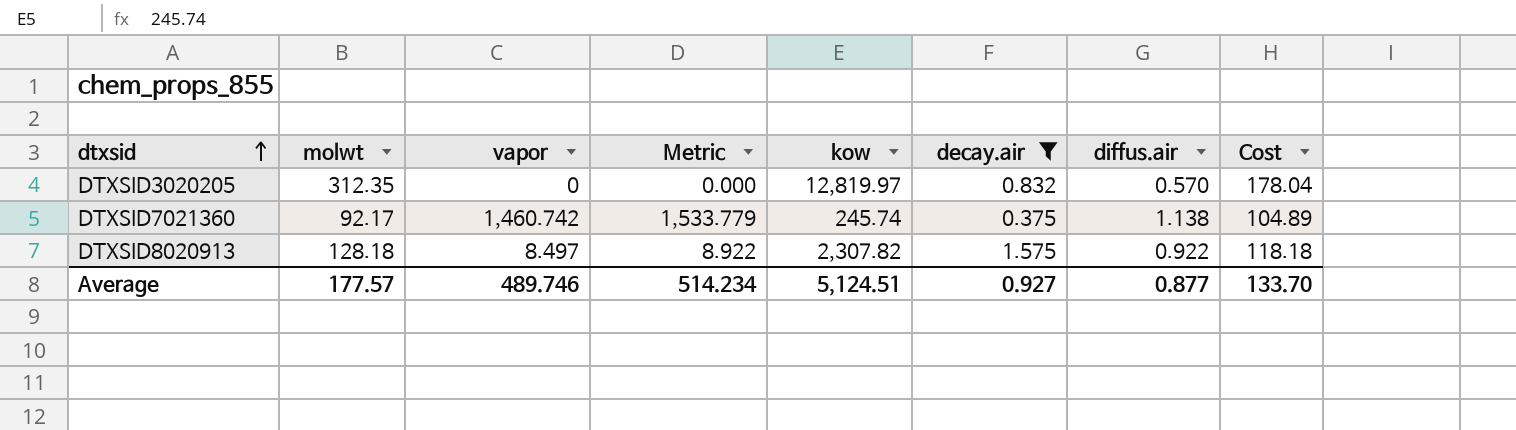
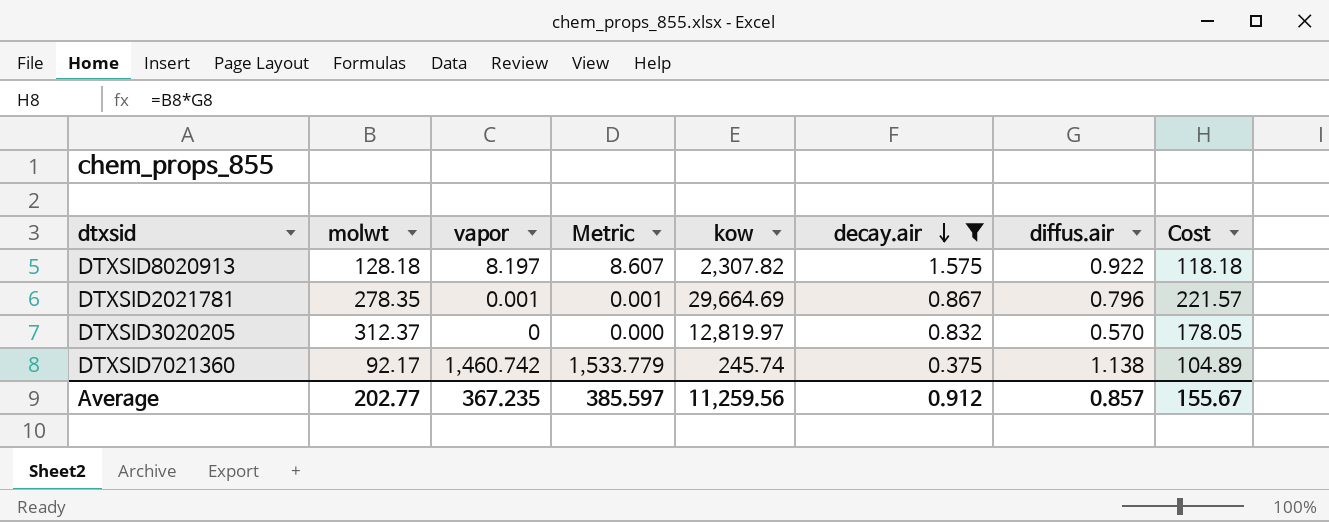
row order: dtxsid ascending -> decay.air descending
DTXSID8020913 | vapor: 8.497 -> 8.197
DTXSID8020913 | Metric: 8.922 -> 8.607
row DTXSID2021781: none -> 278.35 | 0.001 | 0.001 | 29,664.69 | 0.867 | 0.796 | 221.57
DTXSID3020205 | molwt: 312.35 -> 312.37
DTXSID3020205 | Cost: 178.04 -> 178.05
Average | molwt: 177.57 -> 202.77
Average | vapor: 489.746 -> 367.235
Average | Metric: 514.234 -> 385.597
Average | kow: 5,124.51 -> 11,259.56
Average | decay.air: 0.927 -> 0.912
Average | diffus.air: 0.877 -> 0.857
Average | Cost: 133.70 -> 155.67

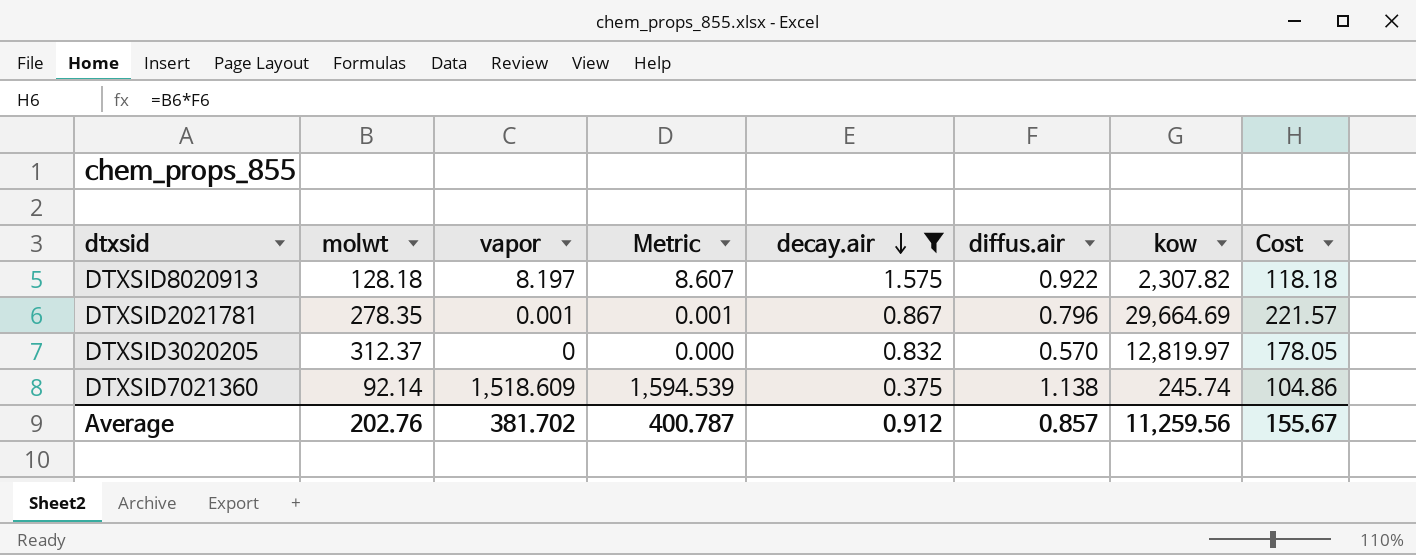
column kow | position: 5 -> 7
DTXSID7021360 | molwt: 92.17 -> 92.14
DTXSID7021360 | vapor: 1,460.742 -> 1,518.609
DTXSID7021360 | Metric: 1,533.779 -> 1,594.539
DTXSID7021360 | Cost: 104.89 -> 104.86
Average | molwt: 202.77 -> 202.76
Average | vapor: 367.235 -> 381.702
Average | Metric: 385.597 -> 400.787

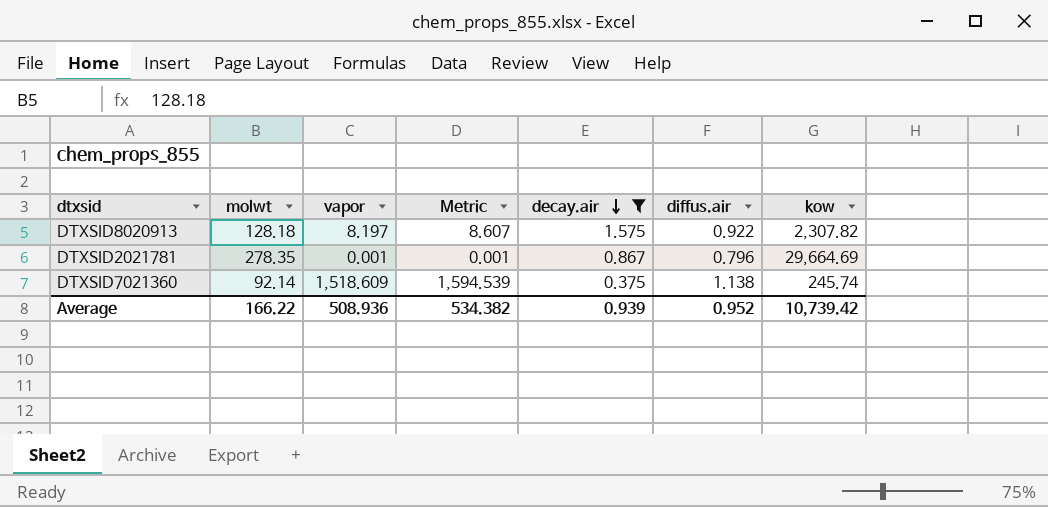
column Cost | formula: [molwt] * [diffus.air] -> none
row DTXSID3020205: 312.37 | 0 | 0.000 | 0.832 | 0.570 | 12,819.97 | 178.05 -> none
Average | molwt: 202.76 -> 166.22
Average | vapor: 381.702 -> 508.936
Average | Metric: 400.787 -> 534.382
Average | decay.air: 0.912 -> 0.939
Average | diffus.air: 0.857 -> 0.952
Average | kow: 11,259.56 -> 10,739.42

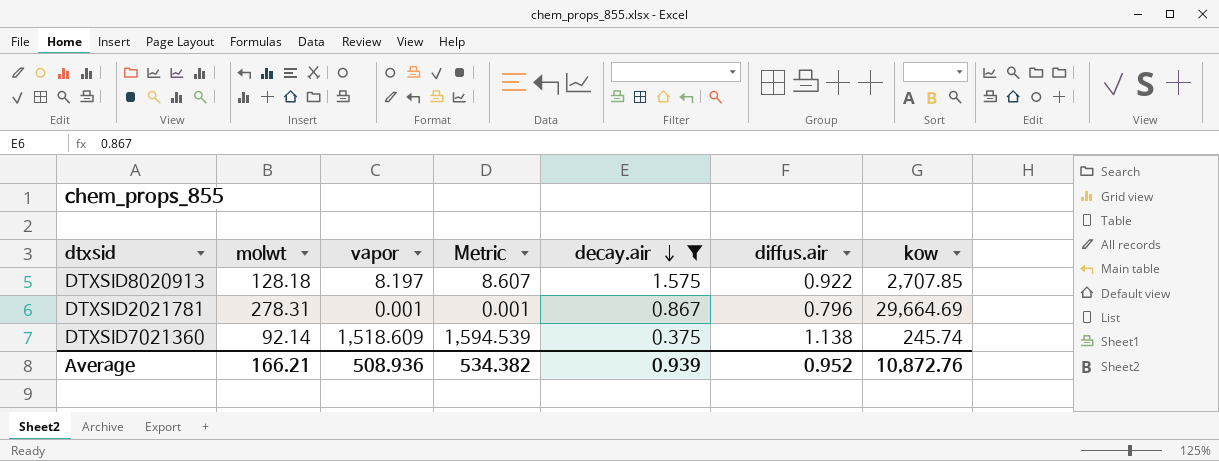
DTXSID8020913 | kow: 2,307.82 -> 2,707.85
DTXSID2021781 | molwt: 278.35 -> 278.31
Average | molwt: 166.22 -> 166.21
Average | kow: 10,739.42 -> 10,872.76

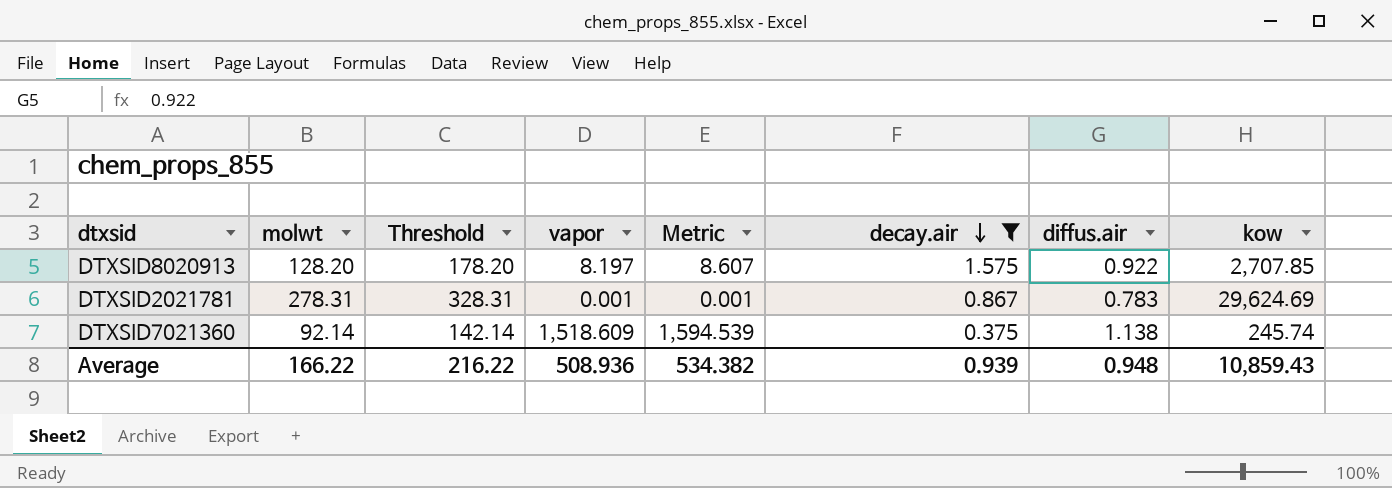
column Threshold | formula: none -> [molwt] + 50
DTXSID8020913 | molwt: 128.18 -> 128.20
DTXSID2021781 | diffus.air: 0.796 -> 0.783
DTXSID2021781 | kow: 29,664.69 -> 29,624.69
Average | molwt: 166.21 -> 166.22
Average | diffus.air: 0.952 -> 0.948
Average | kow: 10,872.76 -> 10,859.43

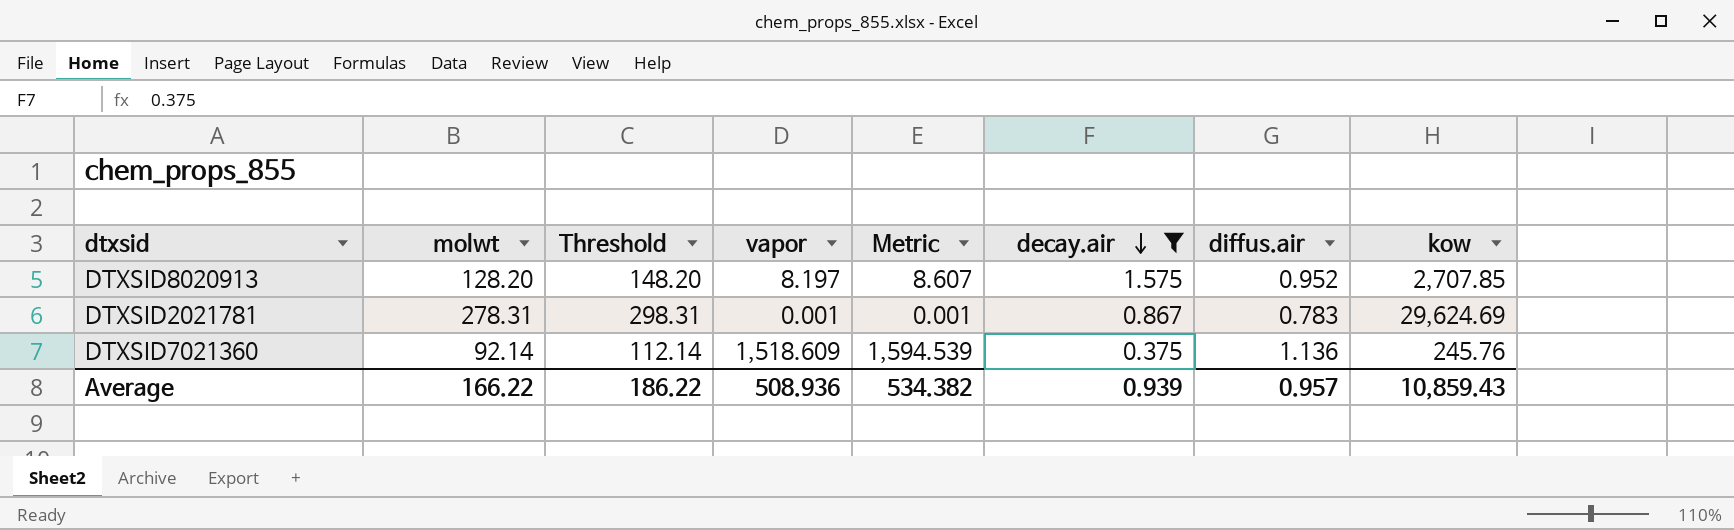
column Threshold | formula: [molwt] + 50 -> [molwt] + 20
DTXSID8020913 | diffus.air: 0.922 -> 0.952
DTXSID7021360 | diffus.air: 1.138 -> 1.136
DTXSID7021360 | kow: 245.74 -> 245.76
Average | Threshold: 216.22 -> 186.22
Average | diffus.air: 0.948 -> 0.957

